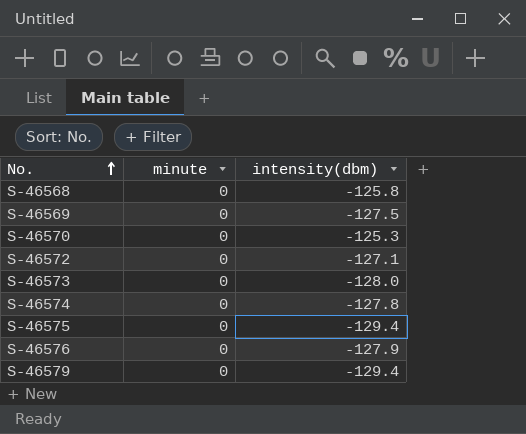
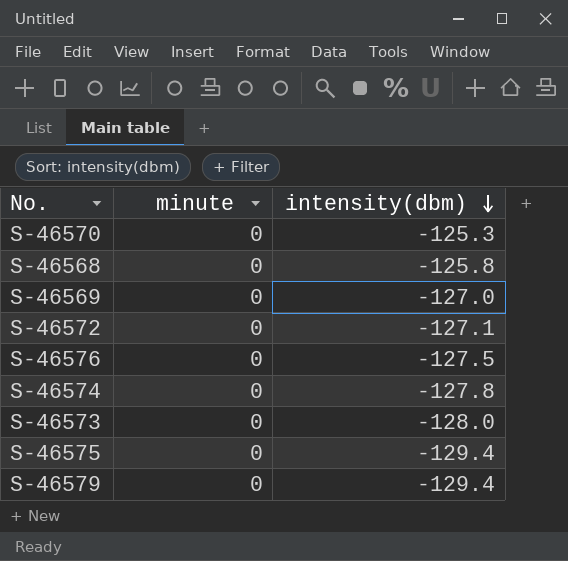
row order: No. ascending -> intensity(dbm) descending
S-46569 | intensity(dbm): -127.5 -> -127.0
S-46576 | intensity(dbm): -127.9 -> -127.5

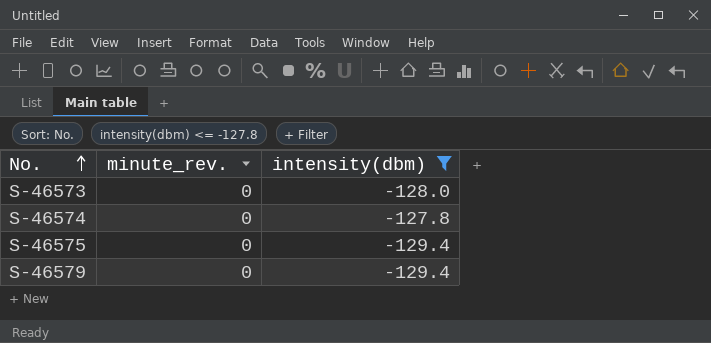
filter: none -> intensity(dbm) <= -127.8
row order: intensity(dbm) descending -> No. ascending
column name: minute -> minute_rev.

